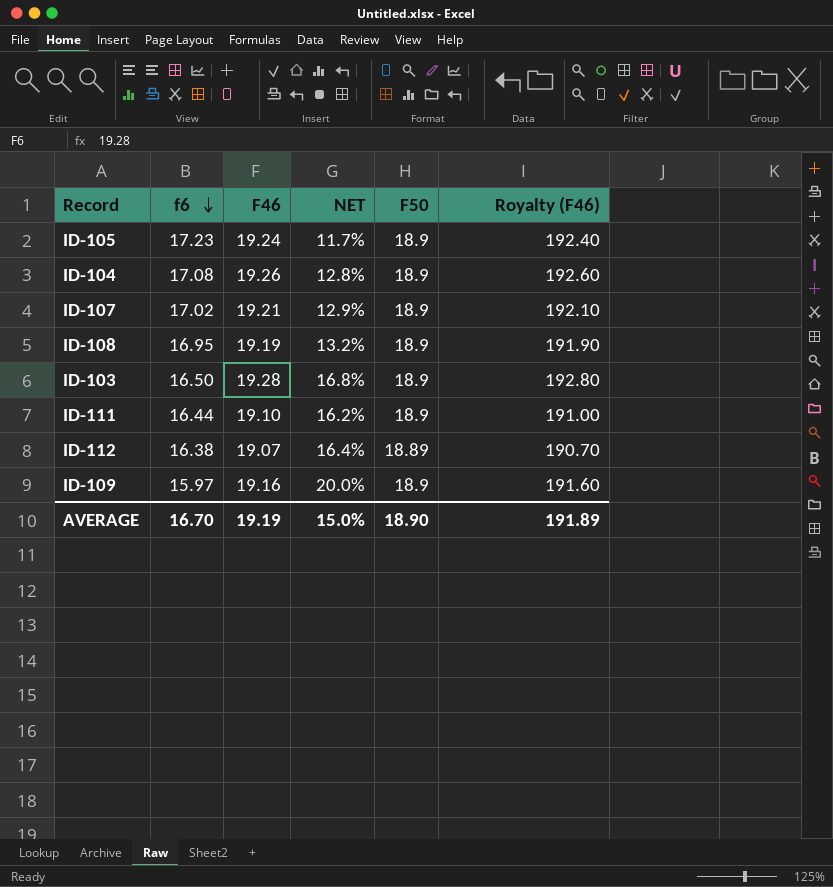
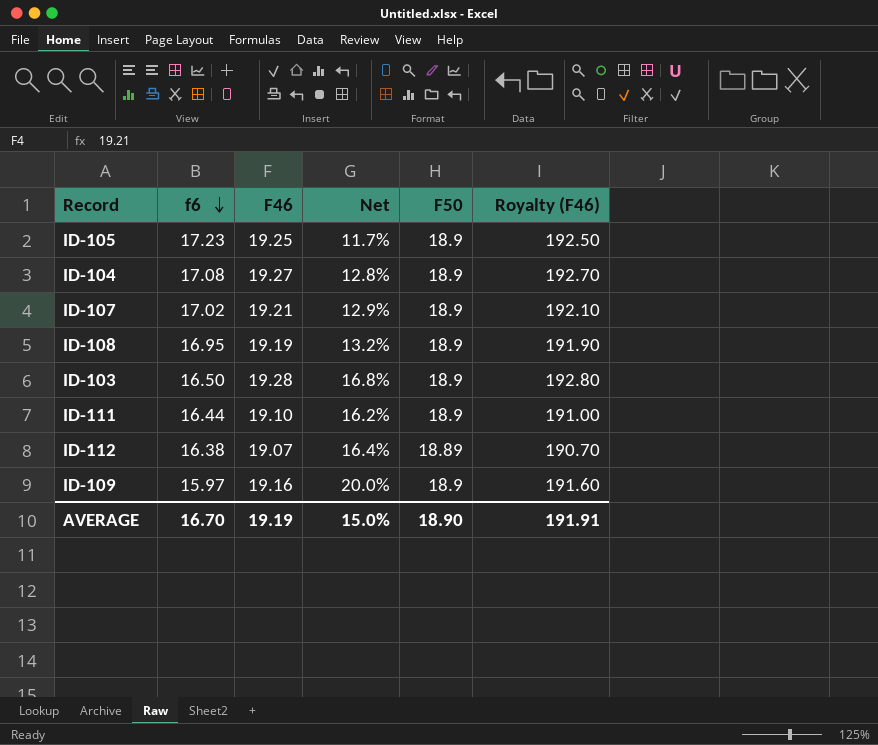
column name: NET -> Net
ID-105 | F46: 19.24 -> 19.25
ID-105 | Royalty (F46): 192.40 -> 192.50
ID-104 | F46: 19.26 -> 19.27
ID-104 | Royalty (F46): 192.60 -> 192.70
AVERAGE | Royalty (F46): 191.89 -> 191.91

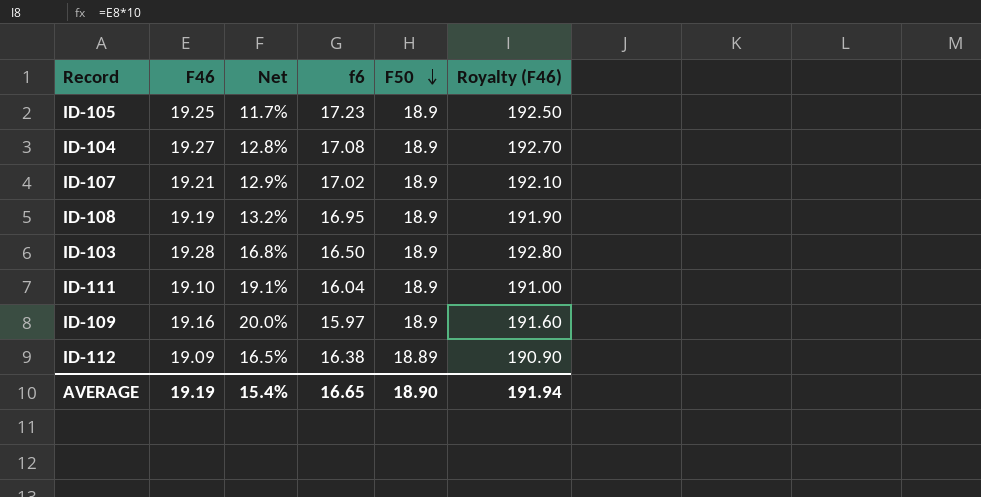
row order: f6 descending -> F50 descending
column f6 | position: 2 -> 4
ID-111 | Net: 16.2% -> 19.1%
ID-111 | f6: 16.44 -> 16.04
ID-112 | F46: 19.07 -> 19.09
ID-112 | Net: 16.4% -> 16.5%
ID-112 | Royalty (F46): 190.70 -> 190.90
AVERAGE | Net: 15.0% -> 15.4%
AVERAGE | f6: 16.70 -> 16.65
AVERAGE | Royalty (F46): 191.91 -> 191.94

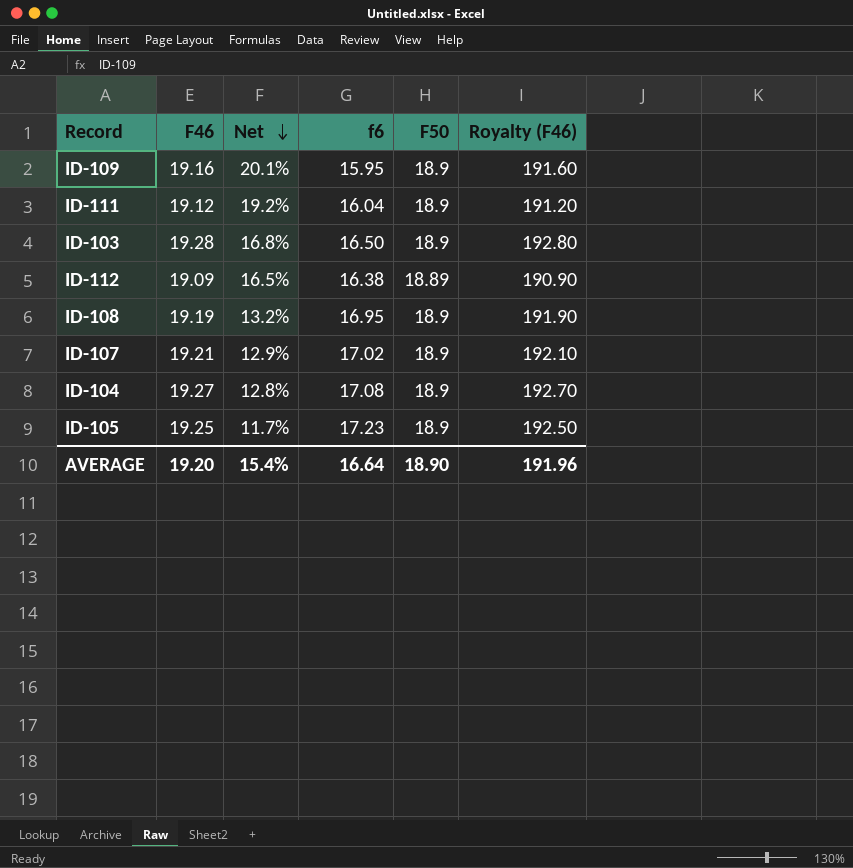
row order: F50 descending -> Net descending
ID-109 | Net: 20.0% -> 20.1%
ID-109 | f6: 15.97 -> 15.95
ID-111 | F46: 19.10 -> 19.12
ID-111 | Net: 19.1% -> 19.2%
ID-111 | Royalty (F46): 191.00 -> 191.20
AVERAGE | F46: 19.19 -> 19.20
AVERAGE | f6: 16.65 -> 16.64
AVERAGE | Royalty (F46): 191.94 -> 191.96

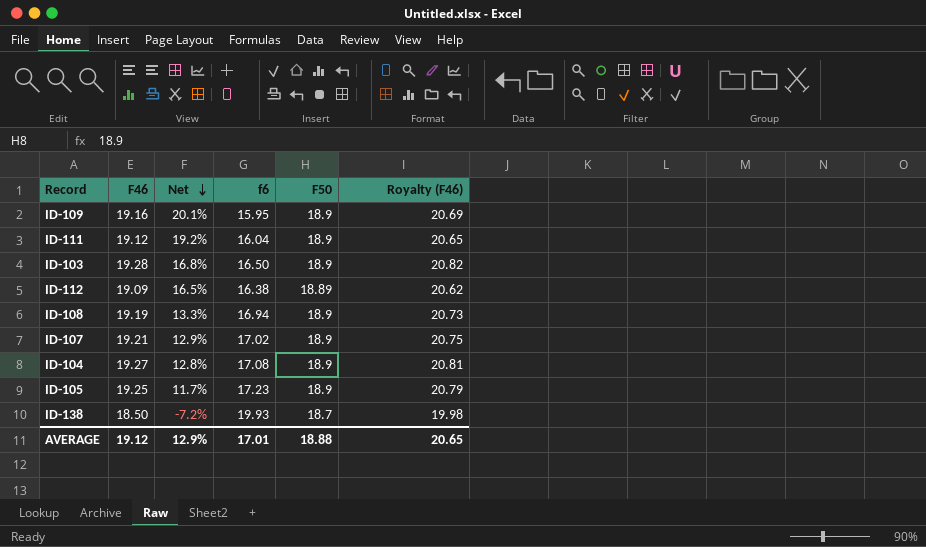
column Royalty (F46) | formula: [F46] * 10 -> [F46] * 1.08
ID-108 | Net: 13.2% -> 13.3%
ID-108 | f6: 16.95 -> 16.94
row ID-138: none -> 18.50 | -7.2% | 19.93 | 18.7 | 19.98
AVERAGE | F46: 19.20 -> 19.12
AVERAGE | Net: 15.4% -> 12.9%
AVERAGE | f6: 16.64 -> 17.01
AVERAGE | F50: 18.90 -> 18.88
AVERAGE | Royalty (F46): 191.96 -> 20.65

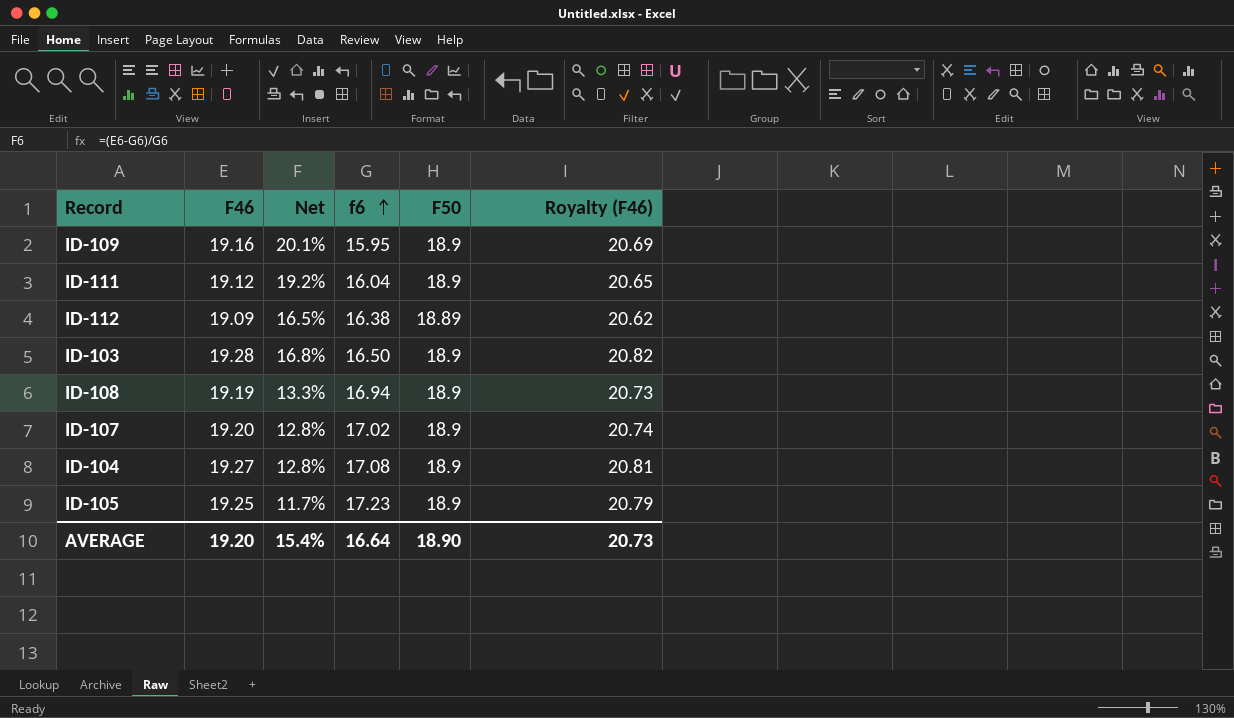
row order: Net descending -> f6 ascending
row ID-138: 18.50 | -7.2% | 19.93 | 18.7 | 19.98 -> none
ID-107 | F46: 19.21 -> 19.20
ID-107 | Net: 12.9% -> 12.8%
ID-107 | Royalty (F46): 20.75 -> 20.74
AVERAGE | F46: 19.12 -> 19.20
AVERAGE | Net: 12.9% -> 15.4%
AVERAGE | f6: 17.01 -> 16.64
AVERAGE | F50: 18.88 -> 18.90
AVERAGE | Royalty (F46): 20.65 -> 20.73

